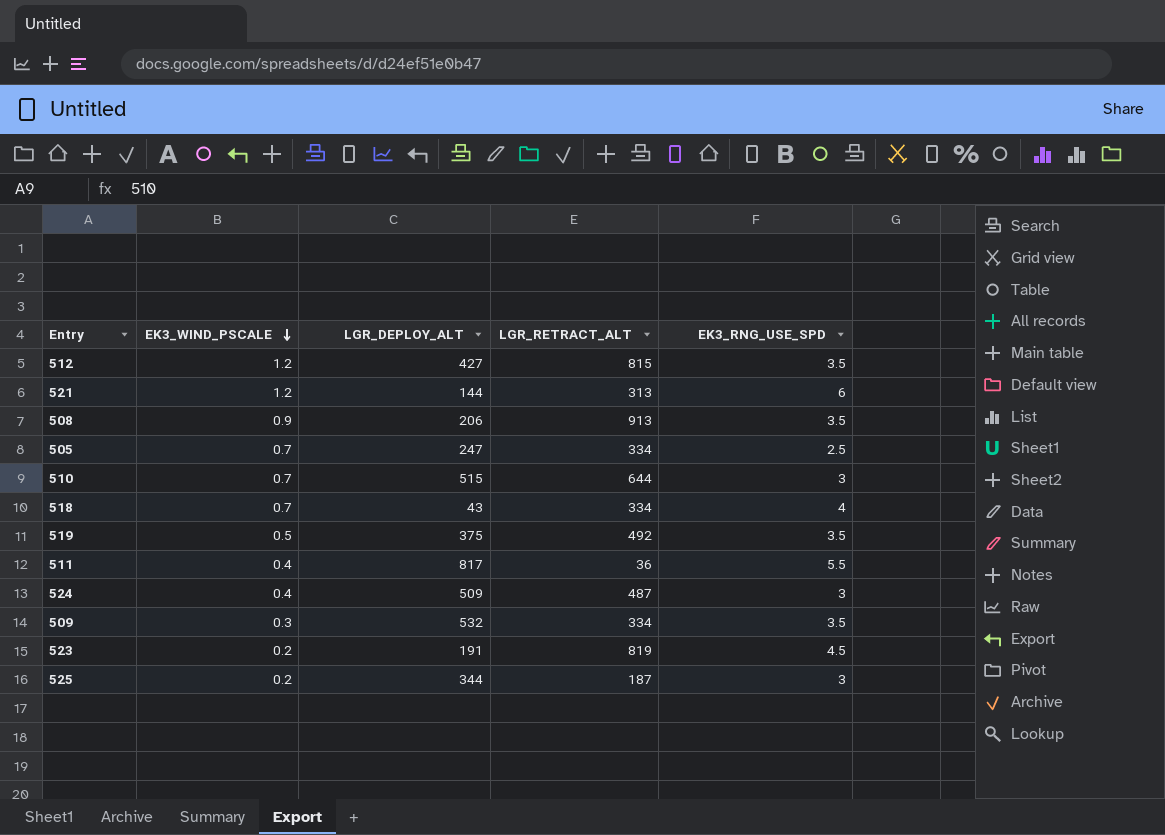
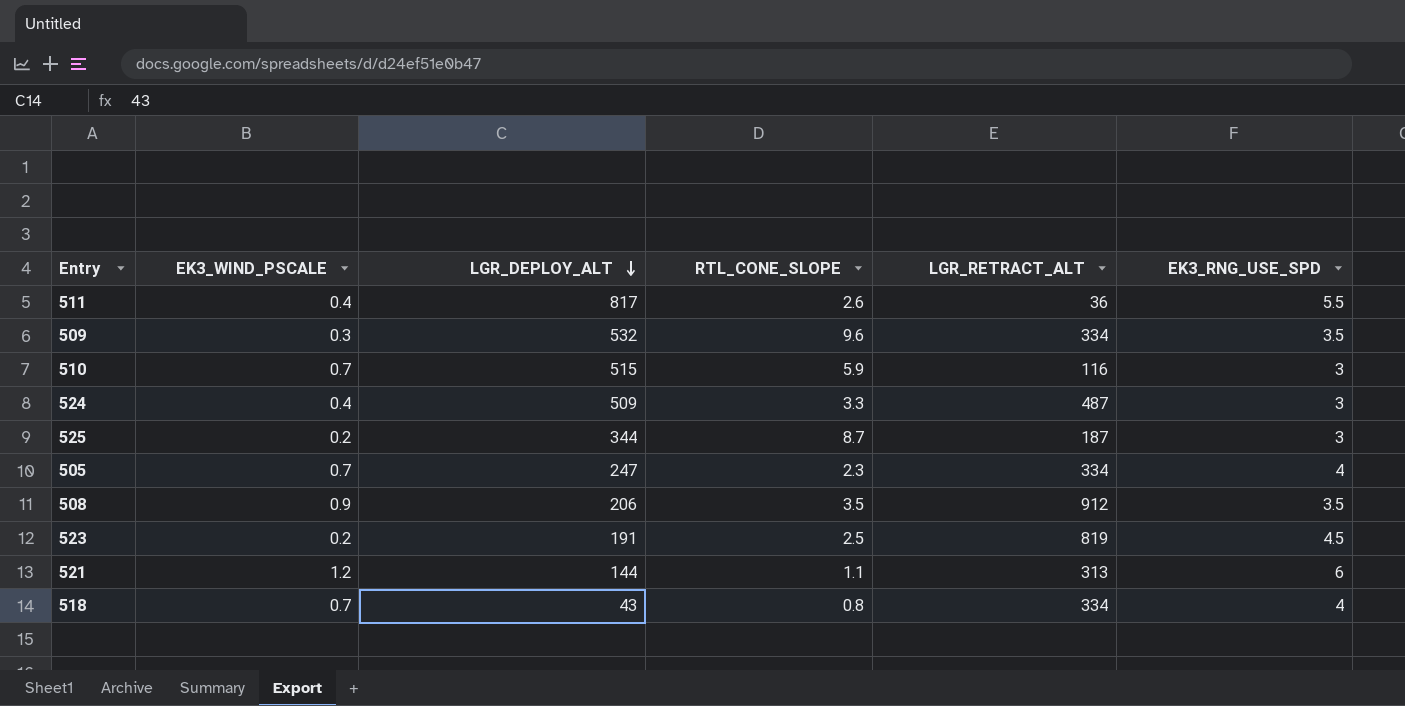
row order: EK3_WIND_PSCALE descending -> LGR_DEPLOY_ALT descending
column RTL_CONE_SLOPE | position: none -> 4
row 512: 1.2 | 427 | 815 | 3.5 -> none
row 519: 0.5 | 375 | 492 | 3.5 -> none
510 | LGR_RETRACT_ALT: 644 -> 116
505 | EK3_RNG_USE_SPD: 2.5 -> 4
508 | LGR_RETRACT_ALT: 913 -> 912

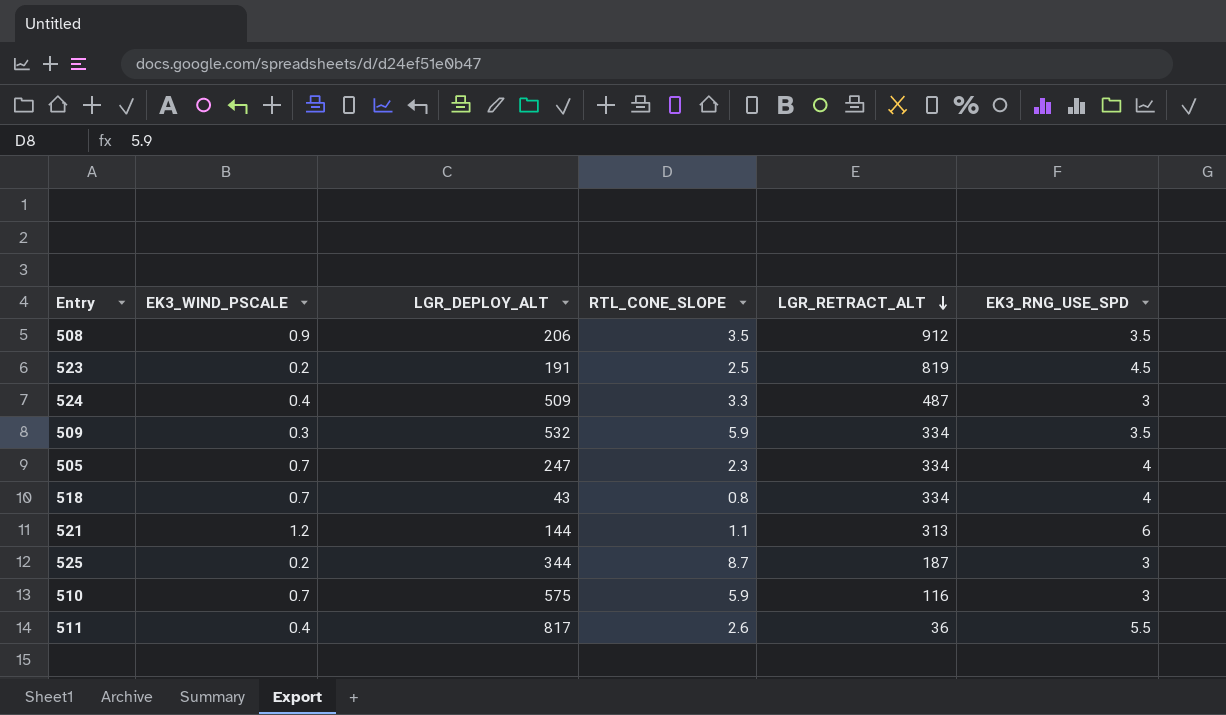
row order: LGR_DEPLOY_ALT descending -> LGR_RETRACT_ALT descending
509 | RTL_CONE_SLOPE: 9.6 -> 5.9
510 | LGR_DEPLOY_ALT: 515 -> 575

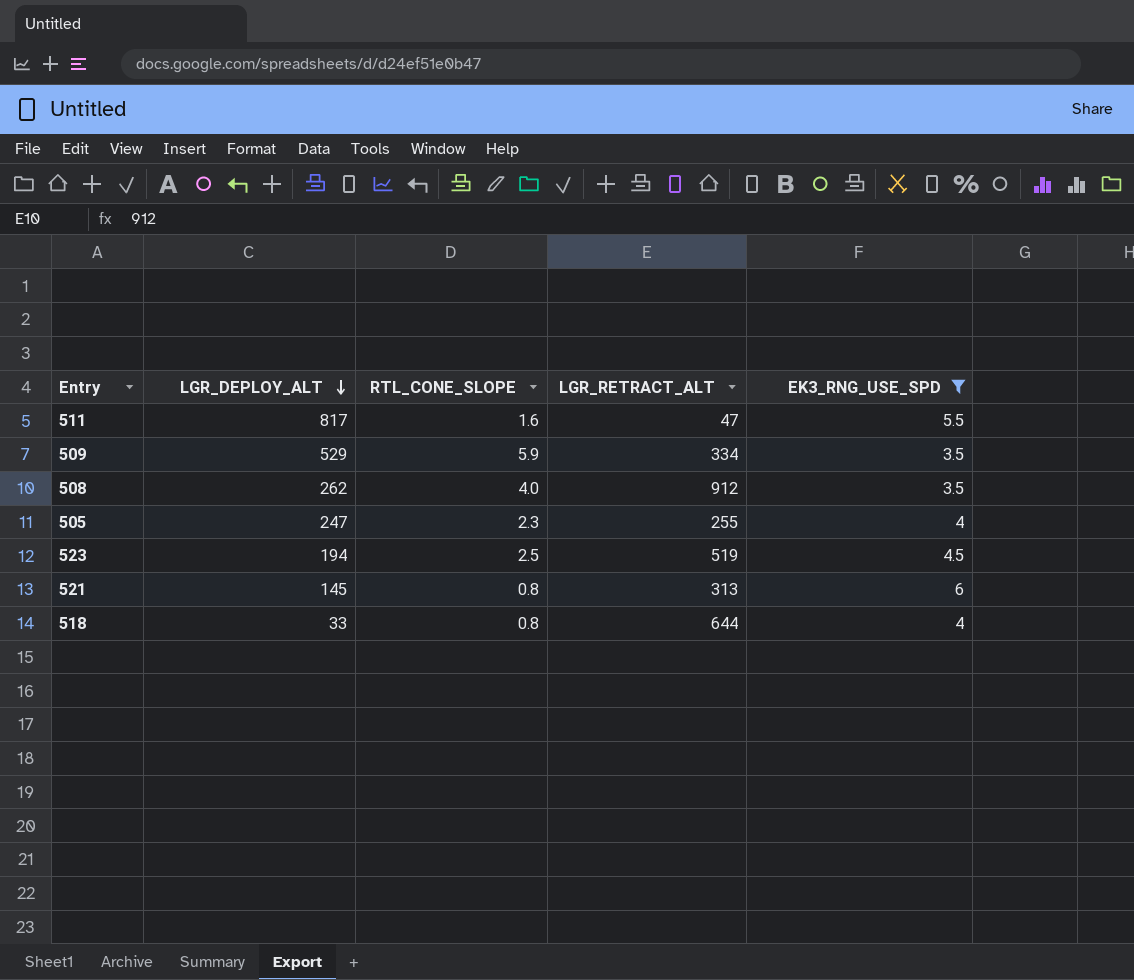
filter: none -> EK3_RNG_USE_SPD != 3
row order: LGR_RETRACT_ALT descending -> LGR_DEPLOY_ALT descending
column EK3_WIND_PSCALE | position: 2 -> none
511 | RTL_CONE_SLOPE: 2.6 -> 1.6
511 | LGR_RETRACT_ALT: 36 -> 47
509 | LGR_DEPLOY_ALT: 532 -> 529
508 | LGR_DEPLOY_ALT: 206 -> 262
508 | RTL_CONE_SLOPE: 3.5 -> 4.0
505 | LGR_RETRACT_ALT: 334 -> 255
523 | LGR_DEPLOY_ALT: 191 -> 194
523 | LGR_RETRACT_ALT: 819 -> 519
521 | LGR_DEPLOY_ALT: 144 -> 145
521 | RTL_CONE_SLOPE: 1.1 -> 0.8
518 | LGR_DEPLOY_ALT: 43 -> 33
518 | LGR_RETRACT_ALT: 334 -> 644

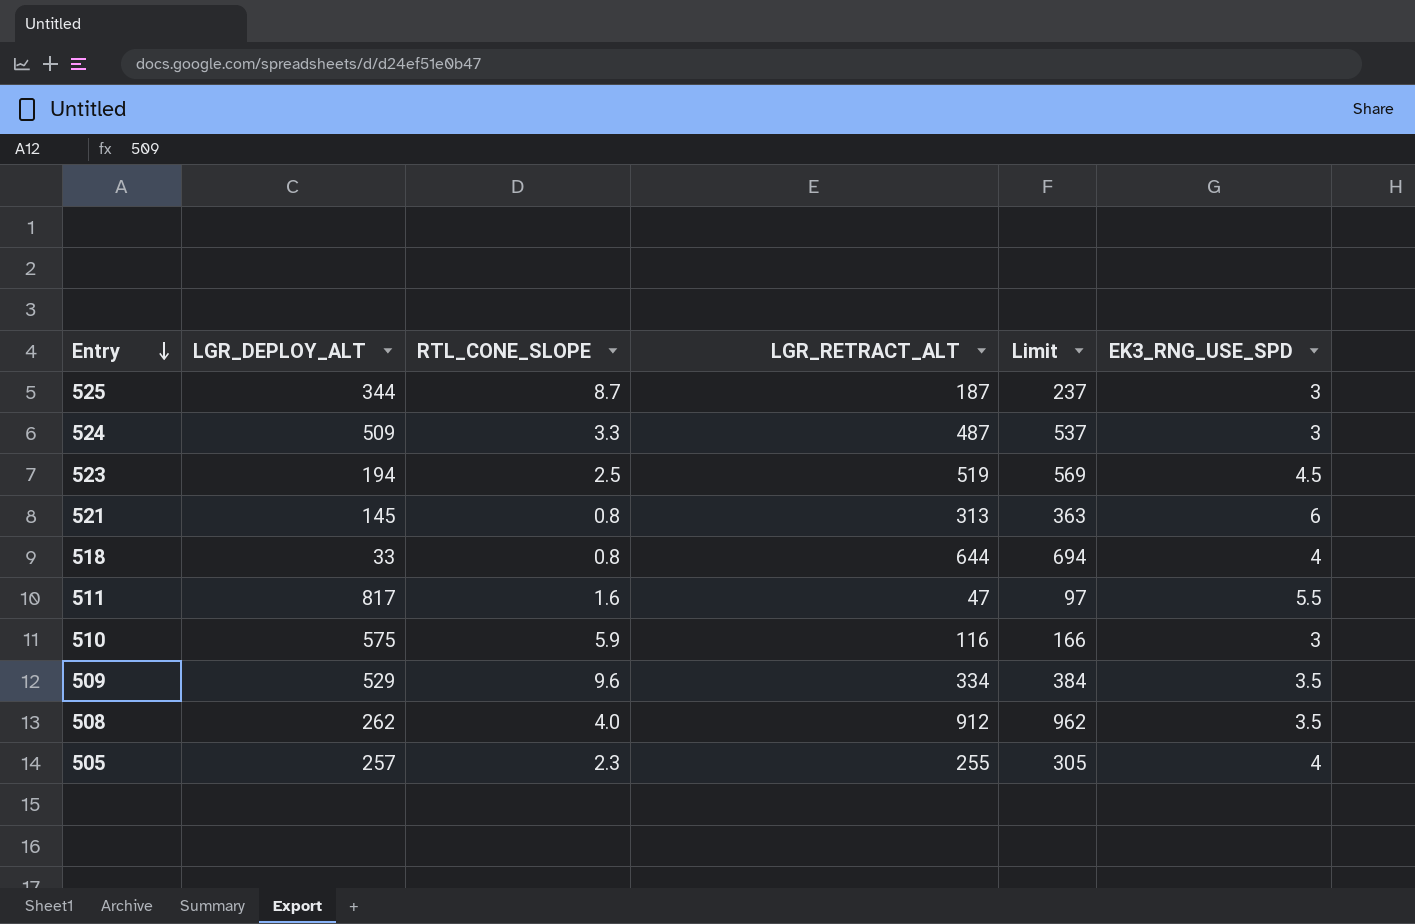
filter: EK3_RNG_USE_SPD != 3 -> none
row order: LGR_DEPLOY_ALT descending -> Entry descending
column Limit | formula: none -> [LGR_RETRACT_ALT] + 50
509 | RTL_CONE_SLOPE: 5.9 -> 9.6
505 | LGR_DEPLOY_ALT: 247 -> 257

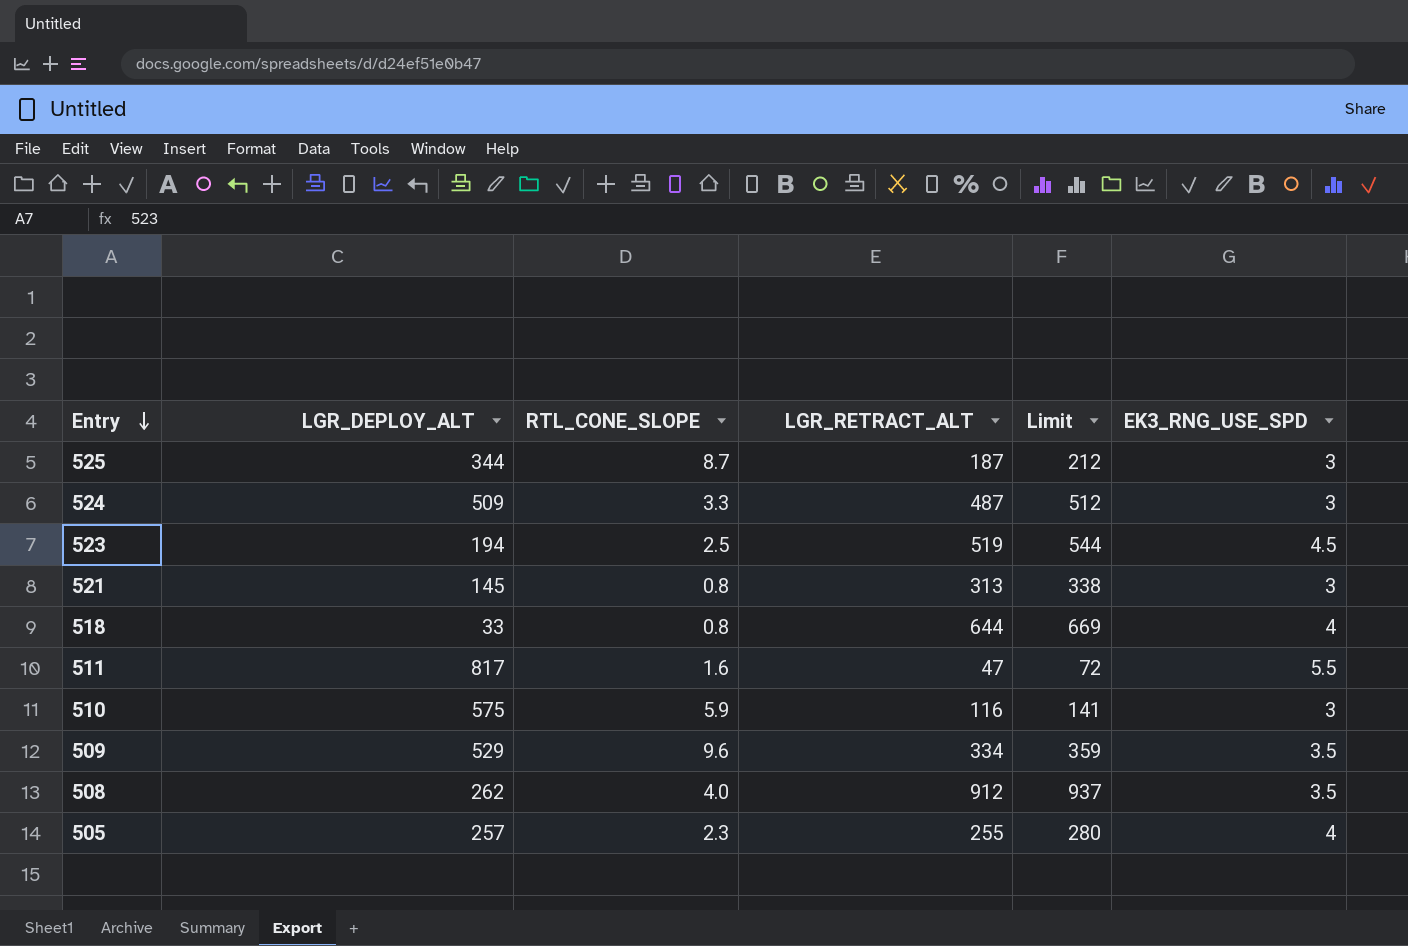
column Limit | formula: [LGR_RETRACT_ALT] + 50 -> [LGR_RETRACT_ALT] + 25
521 | EK3_RNG_USE_SPD: 6 -> 3

